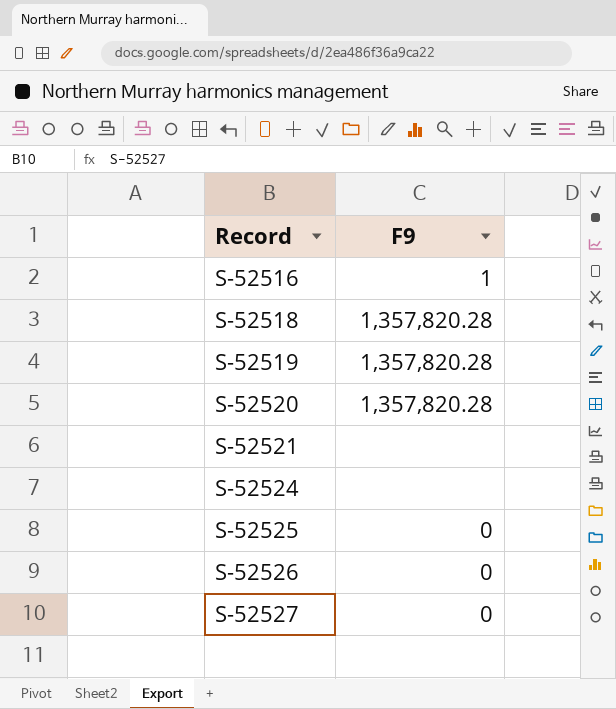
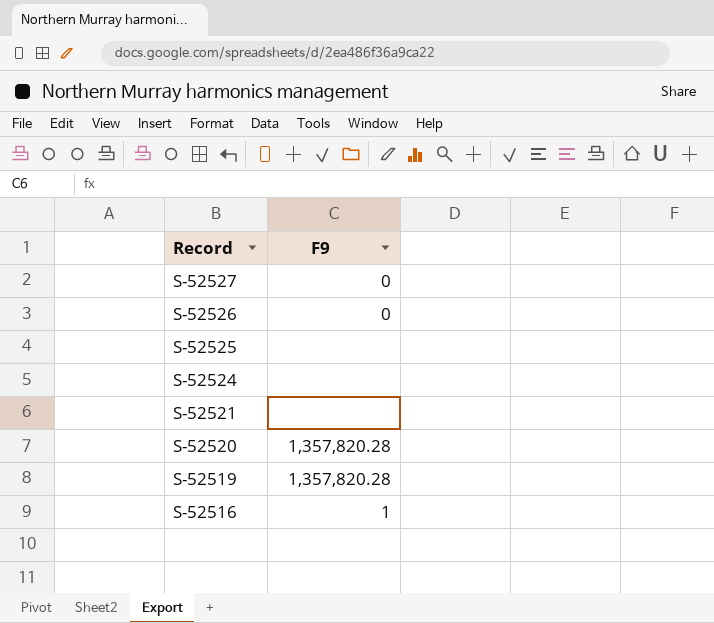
row order: Record ascending -> Record descending
row S-52518: 1,357,820.28 -> none
S-52525 | F9: 0 -> none

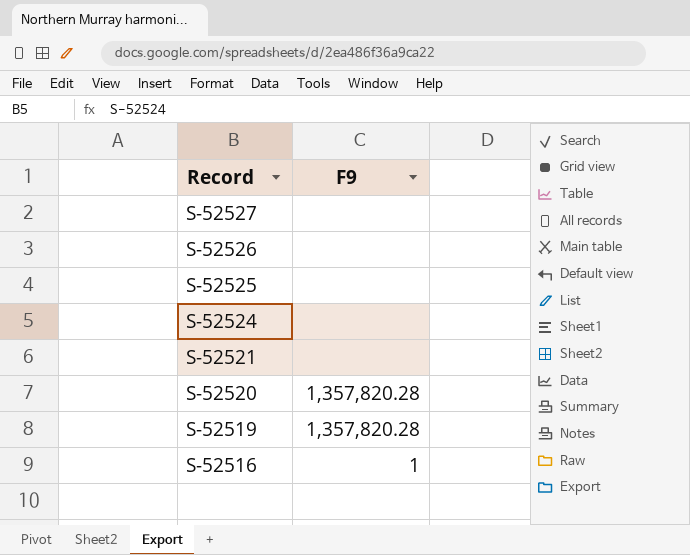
S-52527 | F9: 0 -> none
S-52526 | F9: 0 -> none

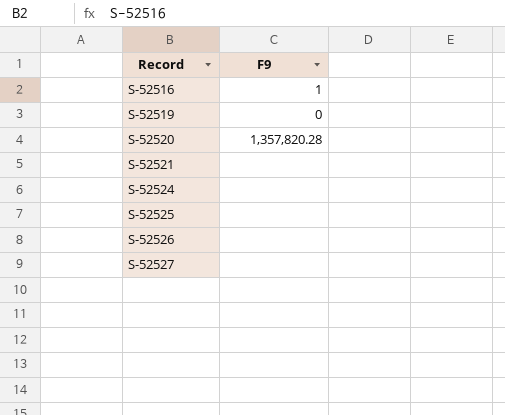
row order: Record descending -> Record ascending
S-52519 | F9: 1,357,820.28 -> 0

